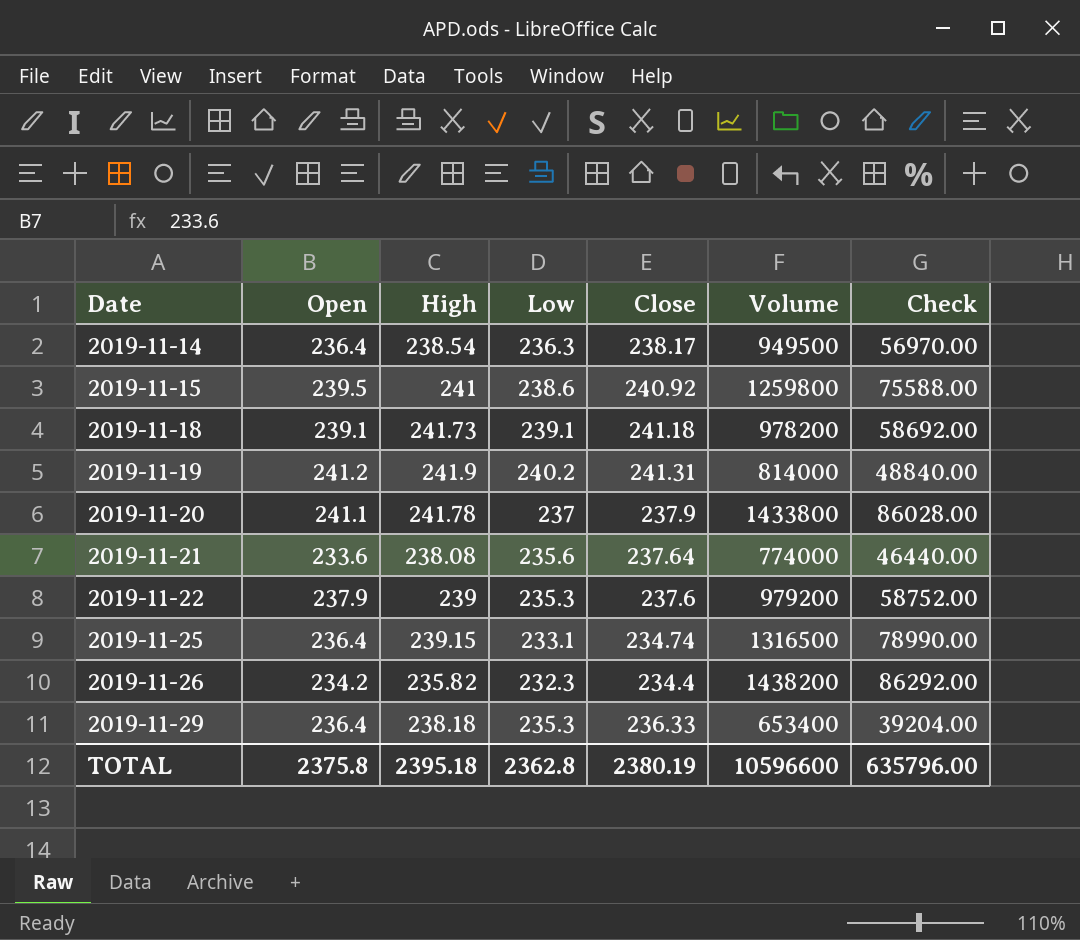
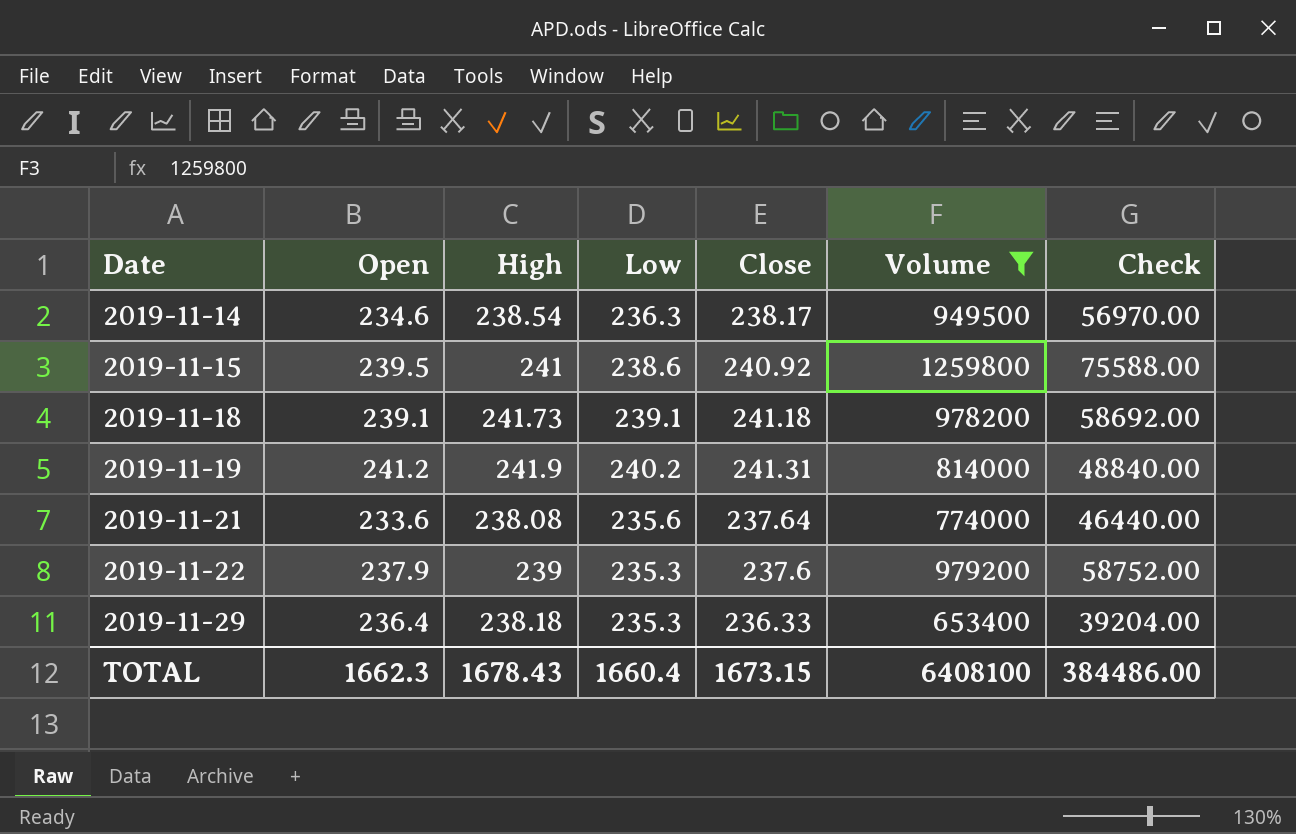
filter: none -> Volume <= 1259800
2019-11-14 | Open: 236.4 -> 234.6
TOTAL | Open: 2375.8 -> 1662.3
TOTAL | High: 2395.18 -> 1678.43
TOTAL | Low: 2362.8 -> 1660.4
TOTAL | Close: 2380.19 -> 1673.15
TOTAL | Volume: 10596600 -> 6408100
TOTAL | Check: 635796.00 -> 384486.00

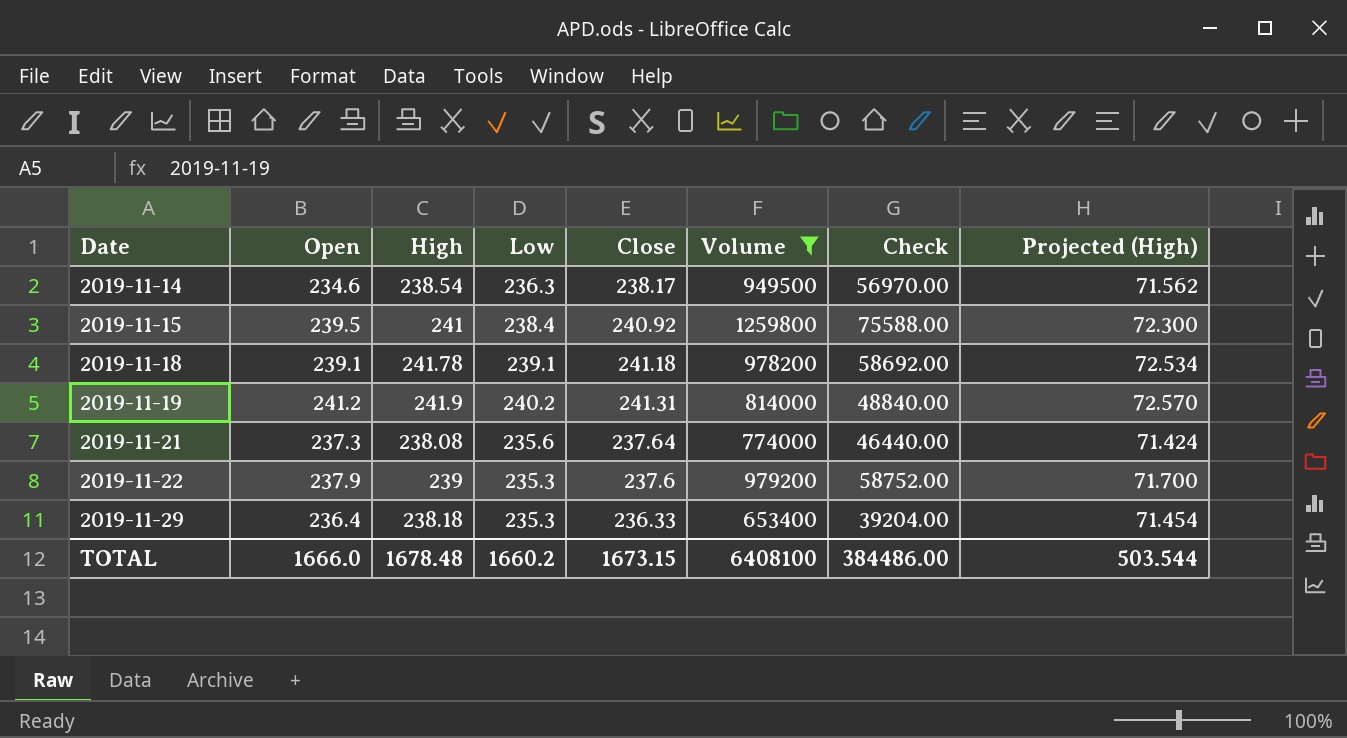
column Projected (High) | formula: none -> [High] * 0.3
2019-11-15 | Low: 238.6 -> 238.4
2019-11-18 | High: 241.73 -> 241.78
2019-11-21 | Open: 233.6 -> 237.3
TOTAL | Open: 1662.3 -> 1666.0
TOTAL | High: 1678.43 -> 1678.48
TOTAL | Low: 1660.4 -> 1660.2

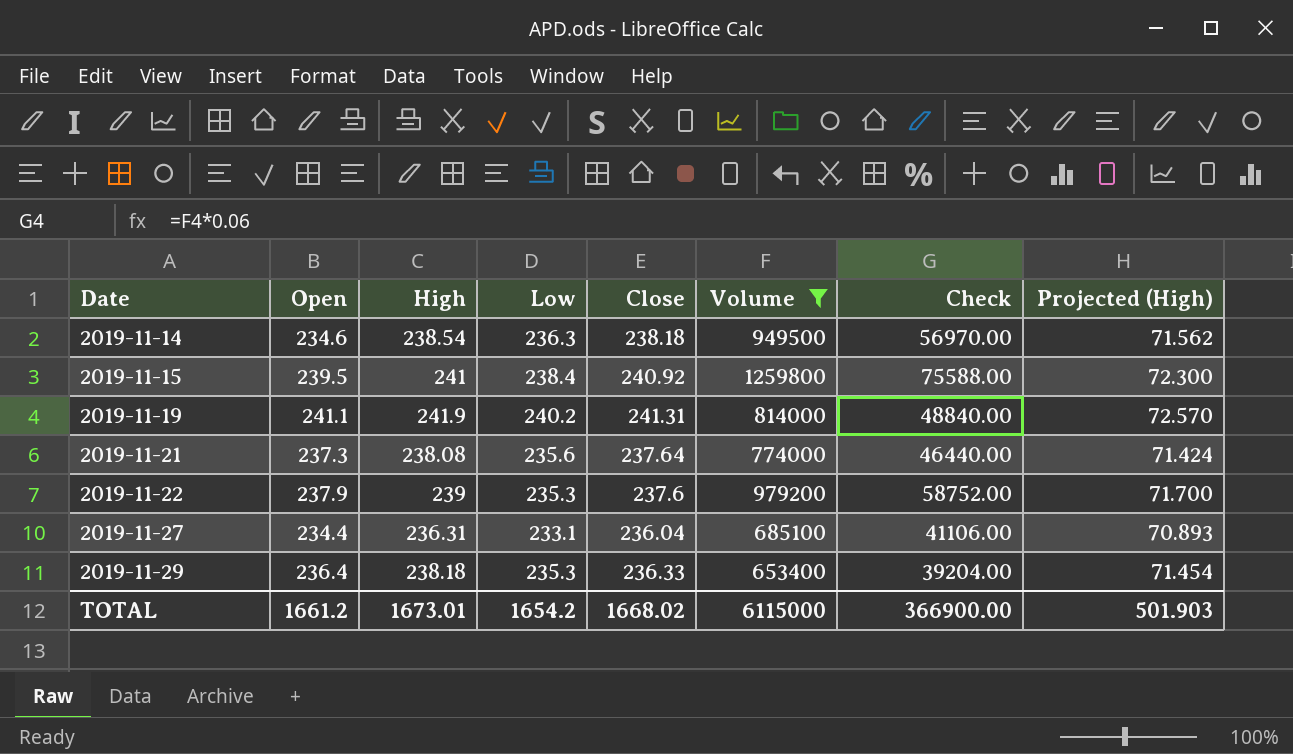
row 2019-11-18: 239.1 | 241.78 | 239.1 | 241.18 | 978200 | 58692.00 | 72.534 -> none
2019-11-14 | Close: 238.17 -> 238.18
2019-11-19 | Open: 241.2 -> 241.1
row 2019-11-27: none -> 234.4 | 236.31 | 233.1 | 236.04 | 685100 | 41106.00 | 70.893
TOTAL | Open: 1666.0 -> 1661.2
TOTAL | High: 1678.48 -> 1673.01
TOTAL | Low: 1660.2 -> 1654.2
TOTAL | Close: 1673.15 -> 1668.02
TOTAL | Volume: 6408100 -> 6115000
TOTAL | Check: 384486.00 -> 366900.00
TOTAL | Projected (High): 503.544 -> 501.903

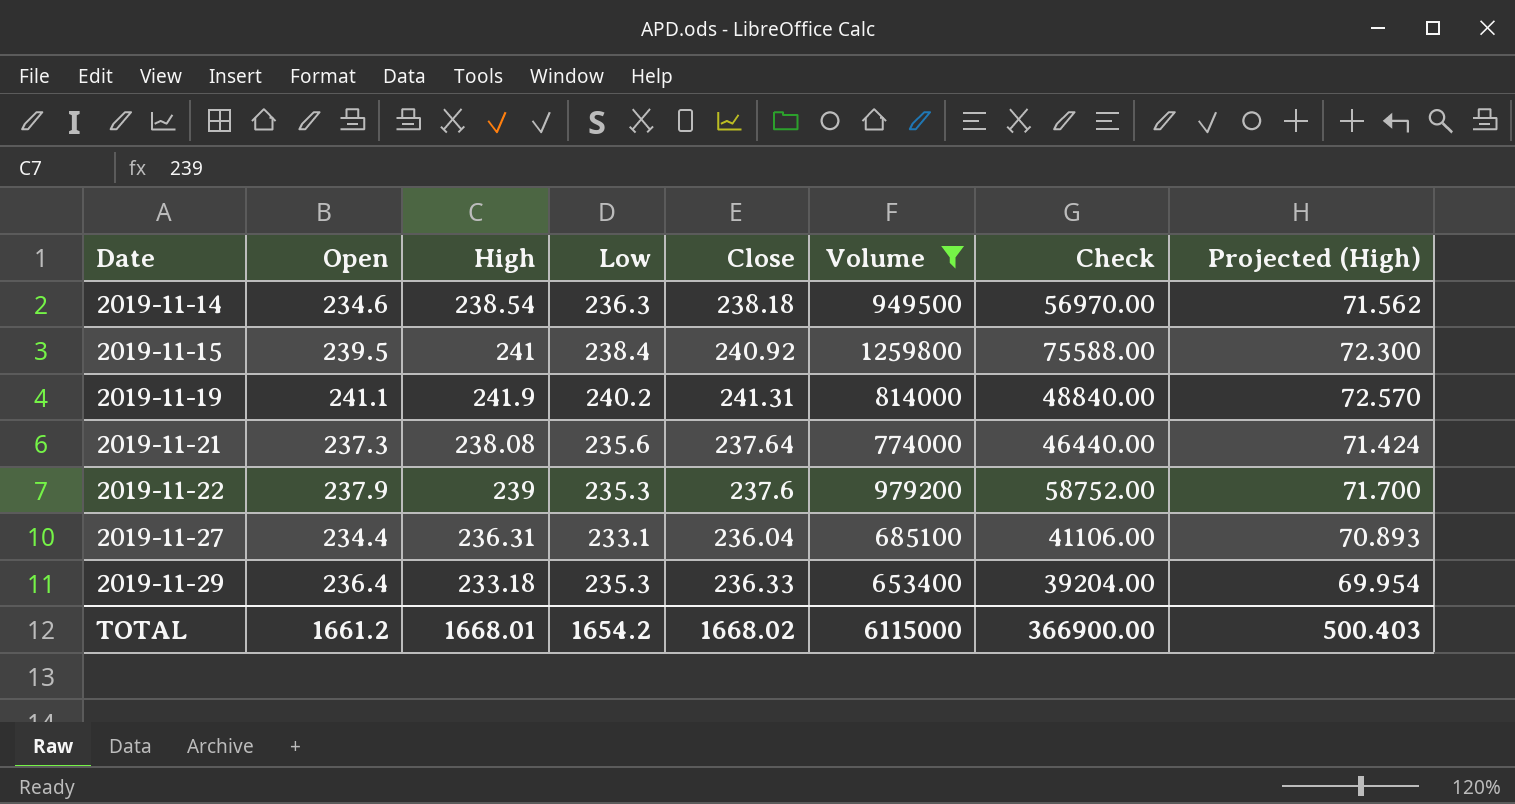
2019-11-29 | High: 238.18 -> 233.18
2019-11-29 | Projected (High): 71.454 -> 69.954
TOTAL | High: 1673.01 -> 1668.01
TOTAL | Projected (High): 501.903 -> 500.403

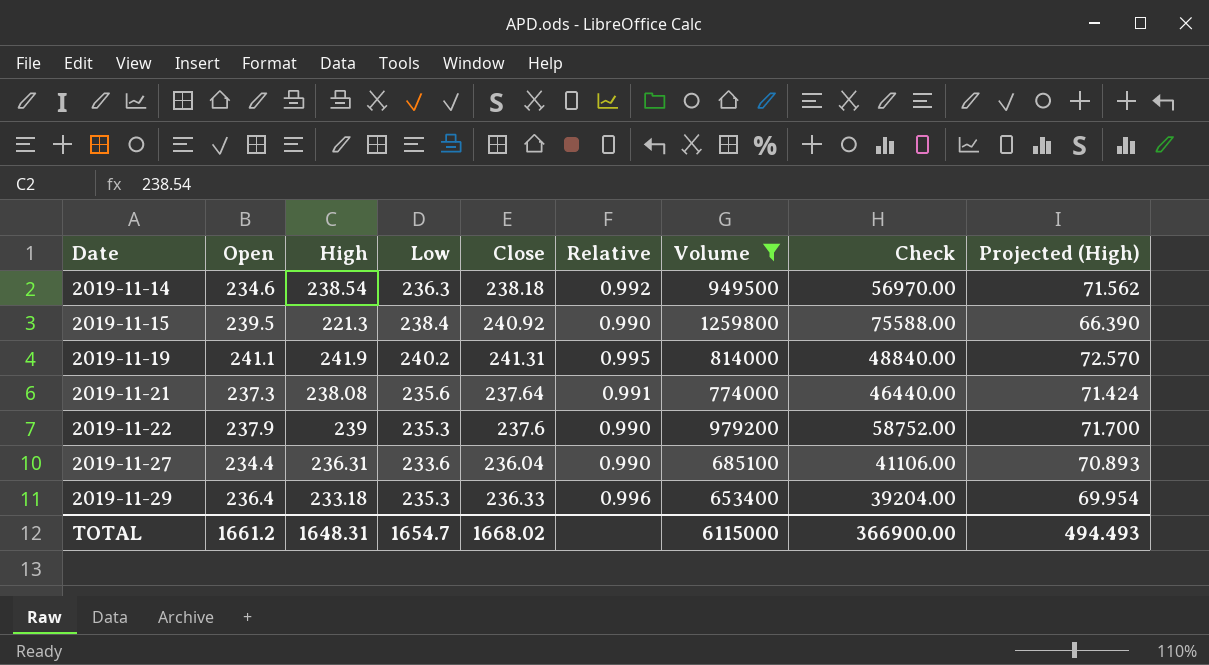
column Relative | formula: none -> [Low] / [Close]
2019-11-15 | High: 241 -> 221.3
2019-11-15 | Projected (High): 72.300 -> 66.390
2019-11-27 | Low: 233.1 -> 233.6
TOTAL | High: 1668.01 -> 1648.31
TOTAL | Low: 1654.2 -> 1654.7
TOTAL | Projected (High): 500.403 -> 494.493

